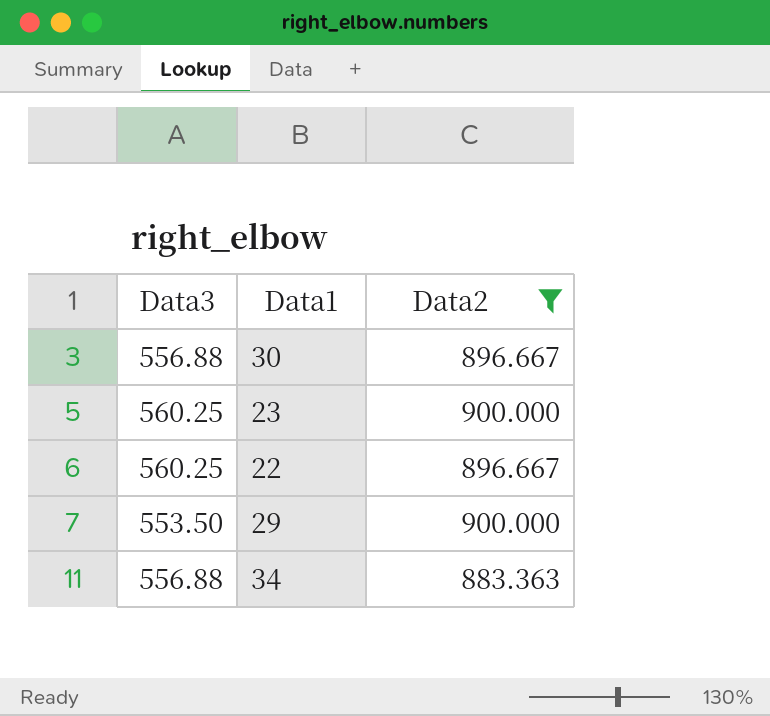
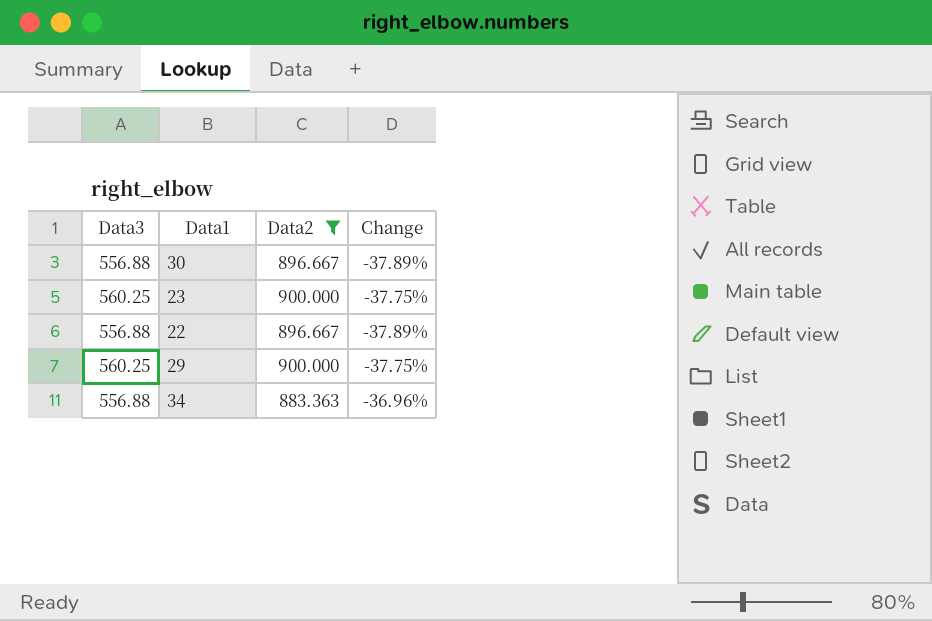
column Change | formula: none -> ([Data3] - [Data2]) / [Data2]
22 | Data3: 560.25 -> 556.88
29 | Data3: 553.50 -> 560.25

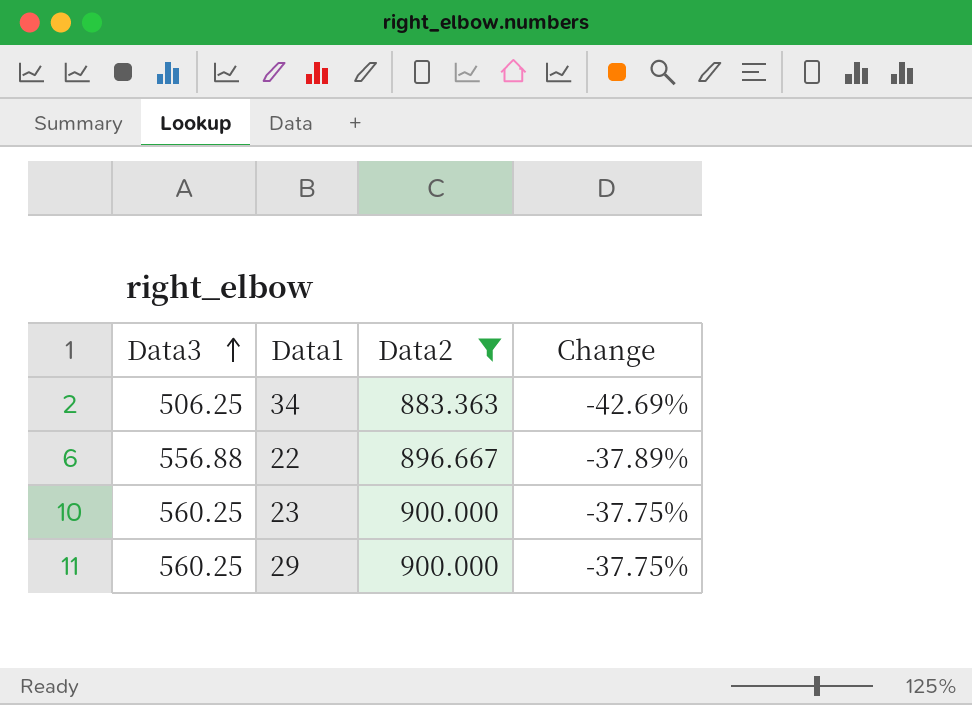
row order: none -> Data3 ascending
row 30: 556.88 | 896.667 | -37.89% -> none
34 | Data3: 556.88 -> 506.25
34 | Change: -36.96% -> -42.69%

